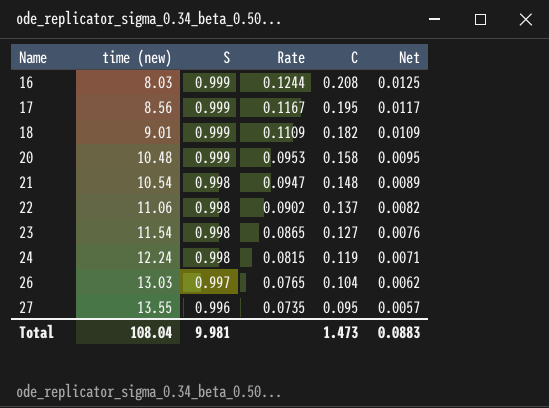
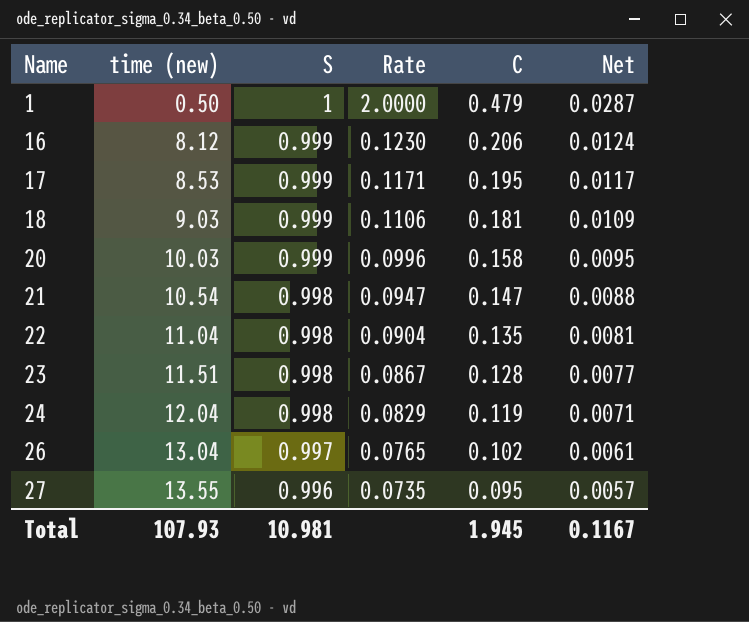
row 1: none -> 0.50 | 1 | 2.0000 | 0.479 | 0.0287
16 | time (new): 8.03 -> 8.12
16 | Rate: 0.1244 -> 0.1230
16 | C: 0.208 -> 0.206
16 | Net: 0.0125 -> 0.0124
17 | time (new): 8.56 -> 8.53
17 | Rate: 0.1167 -> 0.1171
18 | time (new): 9.01 -> 9.03
18 | Rate: 0.1109 -> 0.1106
18 | C: 0.182 -> 0.181
20 | time (new): 10.48 -> 10.03
20 | Rate: 0.0953 -> 0.0996
21 | C: 0.148 -> 0.147
21 | Net: 0.0089 -> 0.0088
22 | time (new): 11.06 -> 11.04
22 | Rate: 0.0902 -> 0.0904
22 | C: 0.137 -> 0.135
22 | Net: 0.0082 -> 0.0081
23 | time (new): 11.54 -> 11.51
23 | Rate: 0.0865 -> 0.0867
23 | C: 0.127 -> 0.128
23 | Net: 0.0076 -> 0.0077
24 | time (new): 12.24 -> 12.04
24 | Rate: 0.0815 -> 0.0829
26 | time (new): 13.03 -> 13.04
26 | C: 0.104 -> 0.102
26 | Net: 0.0062 -> 0.0061
Total | time (new): 108.04 -> 107.93
Total | S: 9.981 -> 10.981
Total | C: 1.473 -> 1.945
Total | Net: 0.0883 -> 0.1167

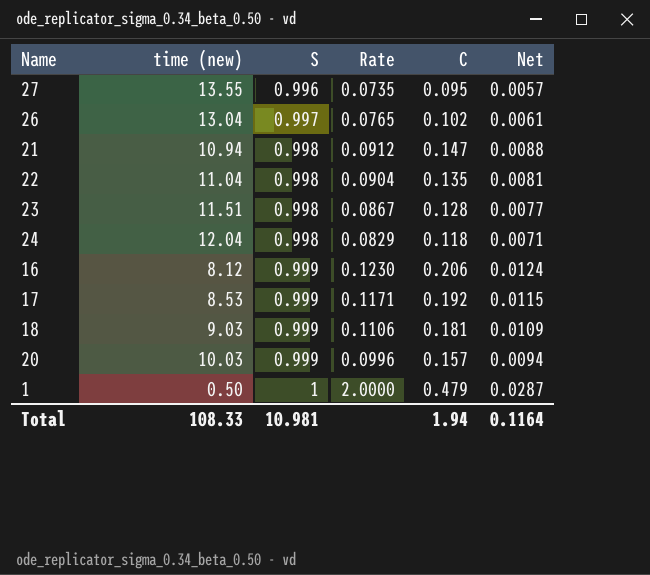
row order: Name ascending -> S ascending
21 | time (new): 10.54 -> 10.94
21 | Rate: 0.0947 -> 0.0912
24 | C: 0.119 -> 0.118
17 | C: 0.195 -> 0.192
17 | Net: 0.0117 -> 0.0115
20 | C: 0.158 -> 0.157
20 | Net: 0.0095 -> 0.0094
Total | time (new): 107.93 -> 108.33
Total | C: 1.945 -> 1.94
Total | Net: 0.1167 -> 0.1164

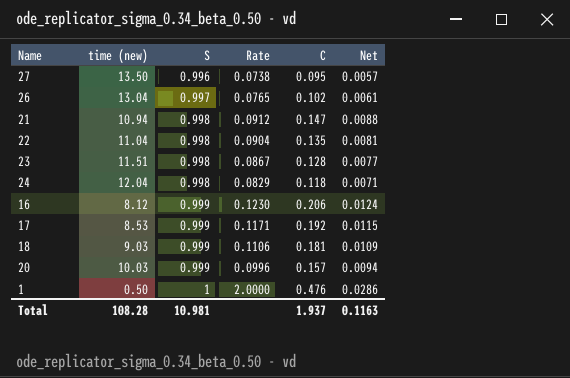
27 | time (new): 13.55 -> 13.50
27 | Rate: 0.0735 -> 0.0738
1 | C: 0.479 -> 0.476
1 | Net: 0.0287 -> 0.0286
Total | time (new): 108.33 -> 108.28
Total | C: 1.94 -> 1.937
Total | Net: 0.1164 -> 0.1163

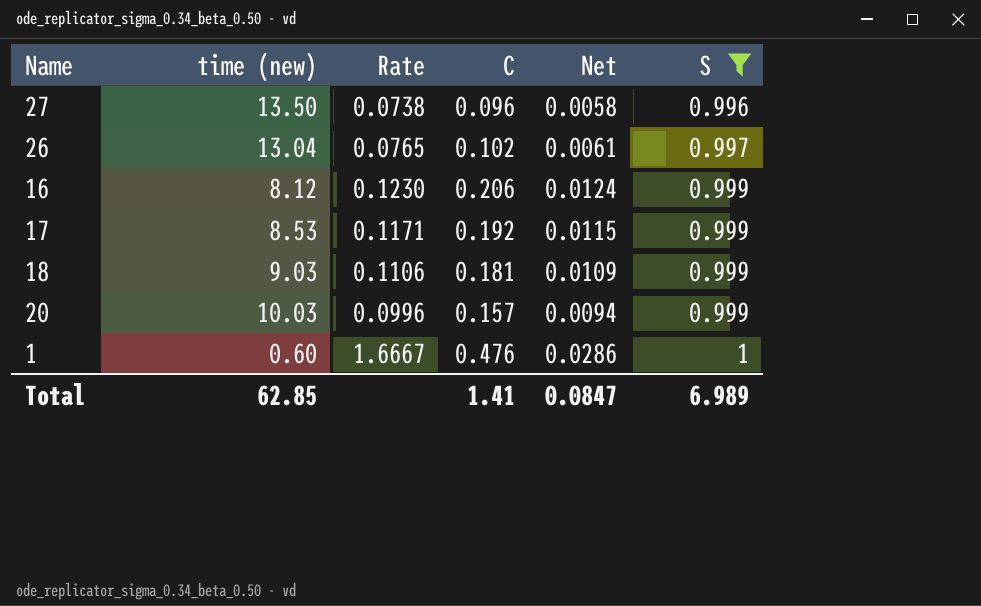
filter: none -> S != 0.998
column S | position: 3 -> 6
27 | C: 0.095 -> 0.096
27 | Net: 0.0057 -> 0.0058
1 | time (new): 0.50 -> 0.60
1 | Rate: 2.0000 -> 1.6667
Total | time (new): 108.28 -> 62.85
Total | C: 1.937 -> 1.41
Total | Net: 0.1163 -> 0.0847
Total | S: 10.981 -> 6.989

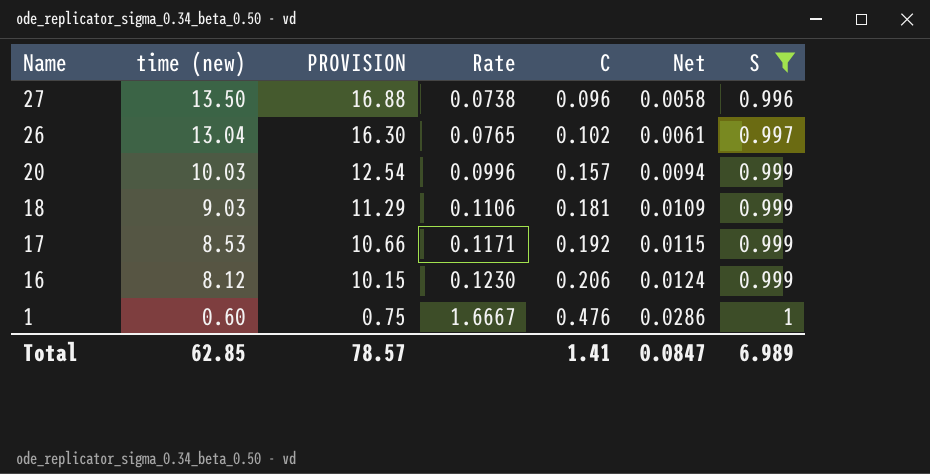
row order: S ascending -> Name descending
column PROVISION | formula: none -> [time (new)] * 1.25

